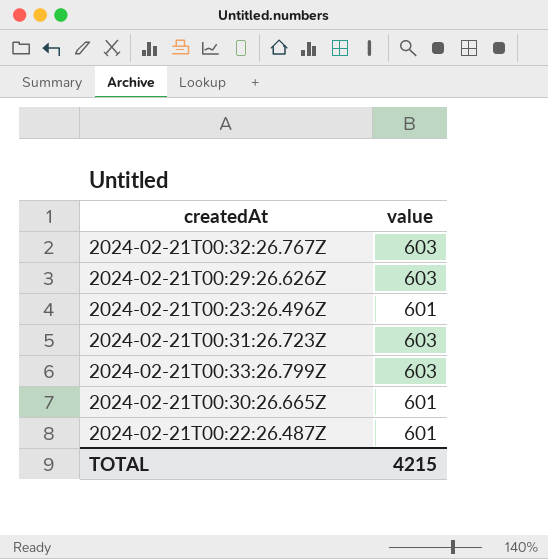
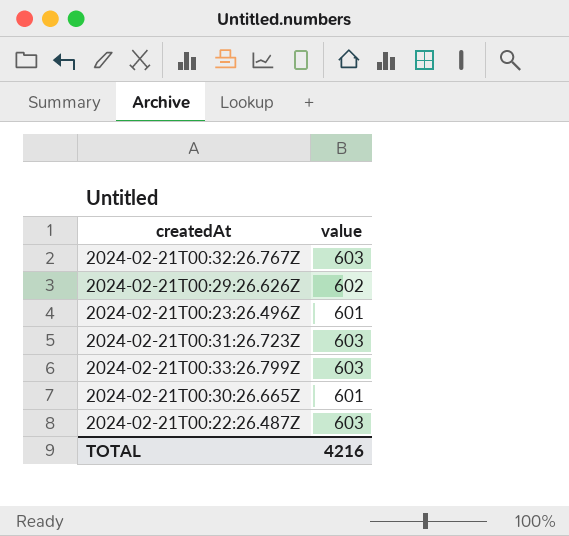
2024-02-21T00:29:26.626Z | value: 603 -> 602
2024-02-21T00:22:26.487Z | value: 601 -> 603
TOTAL | value: 4215 -> 4216

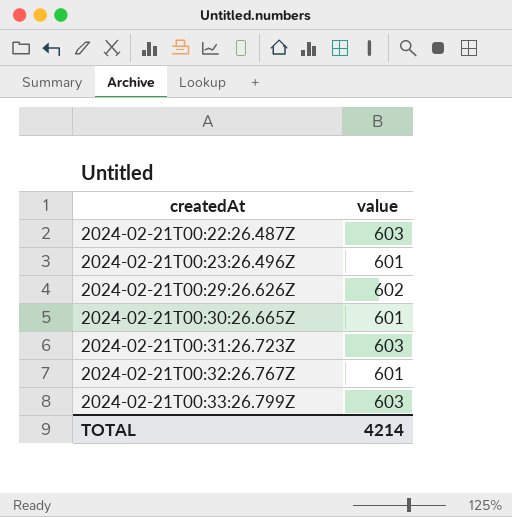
row order: none -> createdAt ascending
2024-02-21T00:32:26.767Z | value: 603 -> 601
TOTAL | value: 4216 -> 4214

